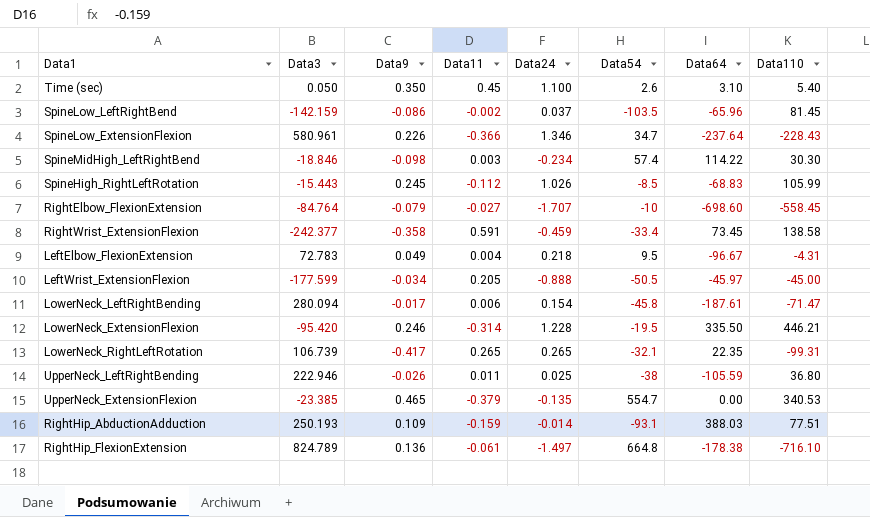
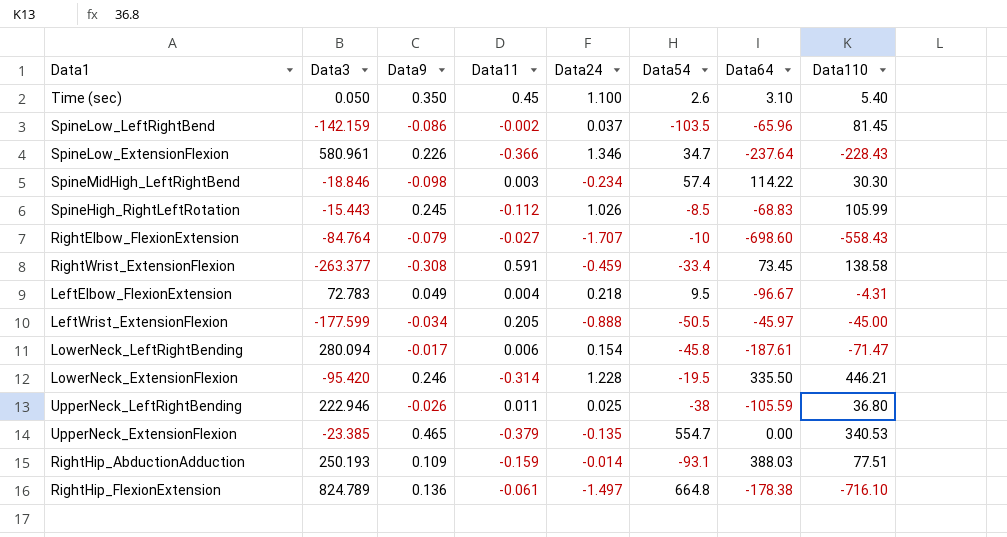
row LowerNeck_RightLeftRotation: 106.739 | -0.417 | 0.265 | 0.265 | -32.1 | 22.35 | -99.31 -> none
RightElbow_FlexionExtension | Data110: -558.45 -> -558.43
RightWrist_ExtensionFlexion | Data3: -242.377 -> -263.377
RightWrist_ExtensionFlexion | Data9: -0.358 -> -0.308

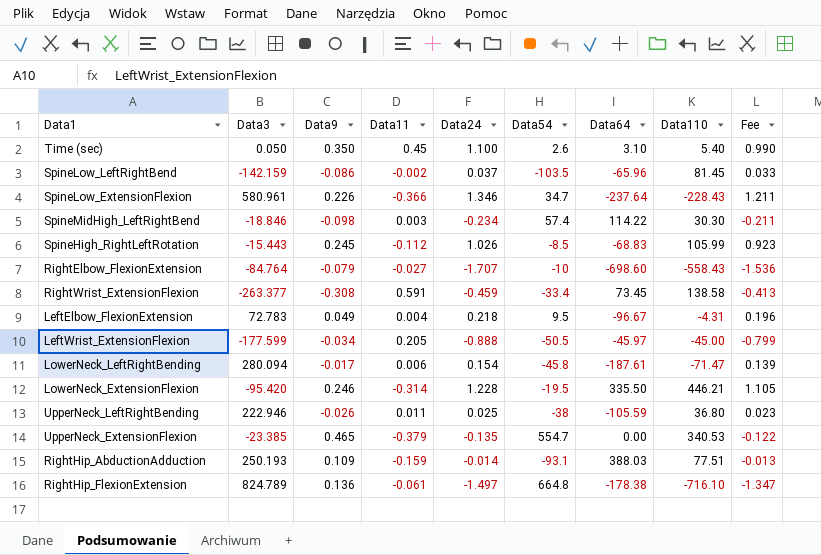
column Fee | formula: none -> [Data24] * 0.9

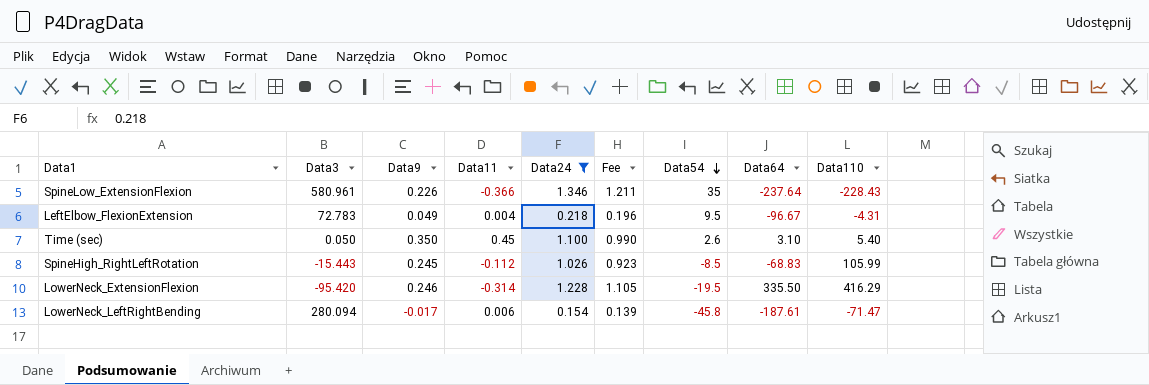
filter: none -> Data24 >= 0.154
row order: none -> Data54 descending
column Fee | position: 9 -> 6
SpineLow_ExtensionFlexion | Data54: 34.7 -> 35
LowerNeck_ExtensionFlexion | Data110: 446.21 -> 416.29

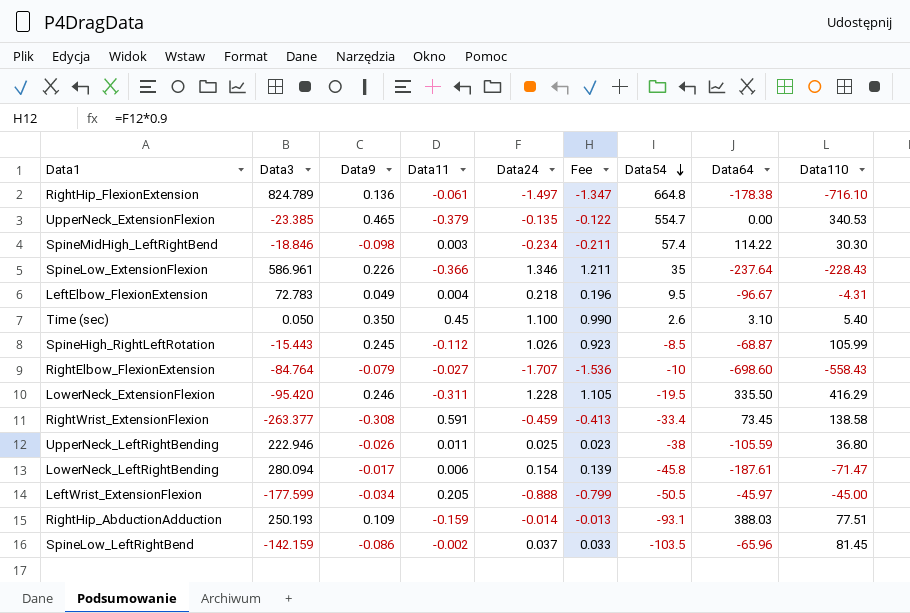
filter: Data24 >= 0.154 -> none
SpineLow_ExtensionFlexion | Data3: 580.961 -> 586.961
SpineHigh_RightLeftRotation | Data64: -68.83 -> -68.87
LowerNeck_ExtensionFlexion | Data11: -0.314 -> -0.311

